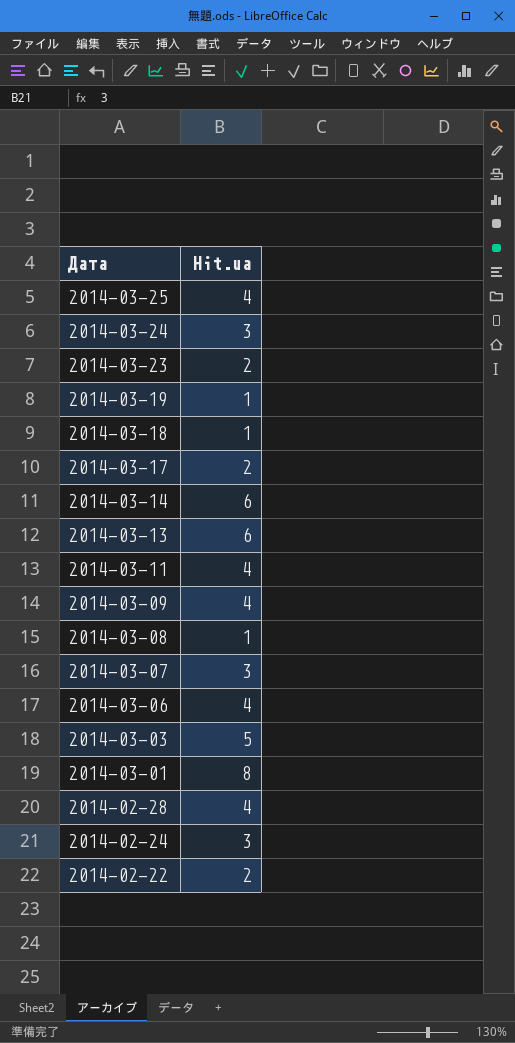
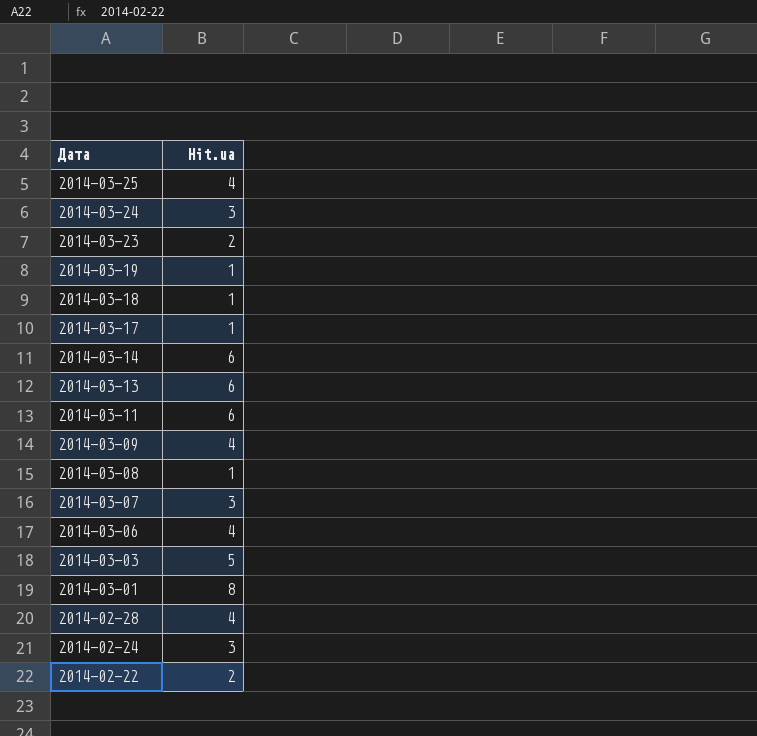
2014-03-17 | Hit.ua: 2 -> 1
2014-03-11 | Hit.ua: 4 -> 6

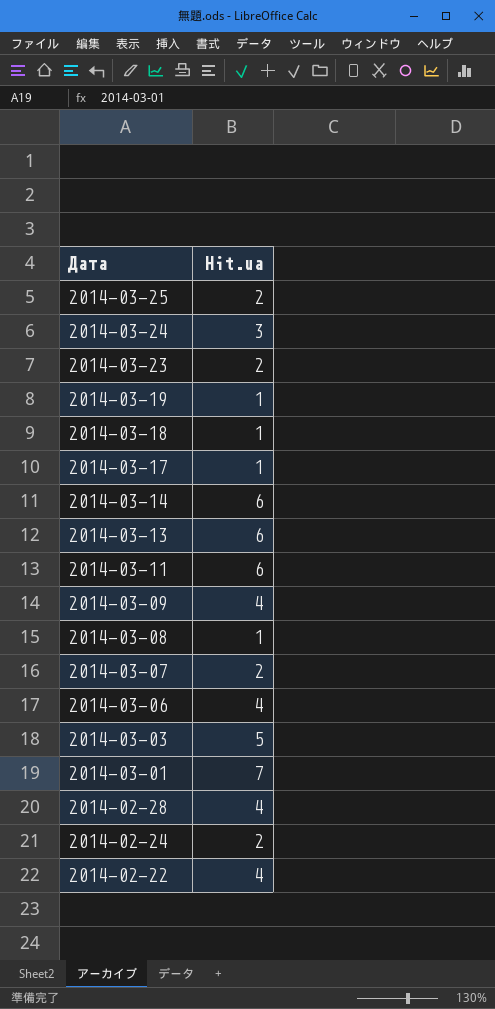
2014-03-25 | Hit.ua: 4 -> 2
2014-03-07 | Hit.ua: 3 -> 2
2014-03-01 | Hit.ua: 8 -> 7
2014-02-24 | Hit.ua: 3 -> 2
2014-02-22 | Hit.ua: 2 -> 4

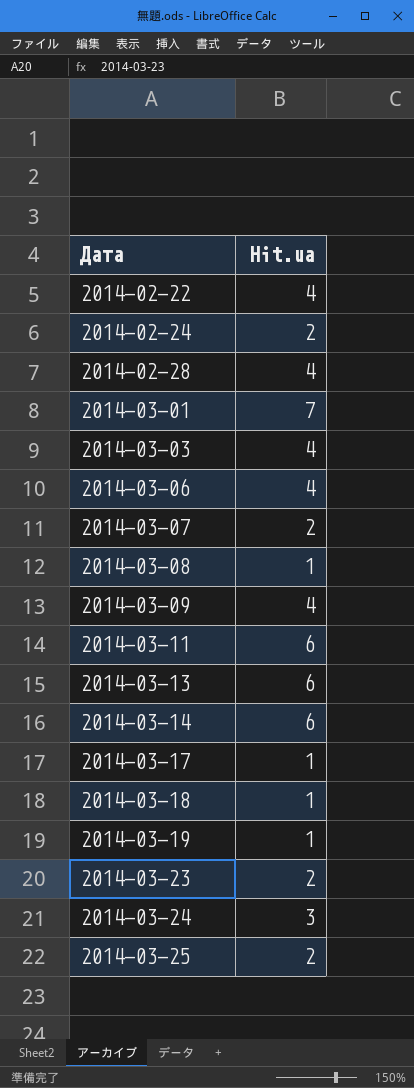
row order: Дата descending -> Дата ascending
2014-03-03 | Hit.ua: 5 -> 4

